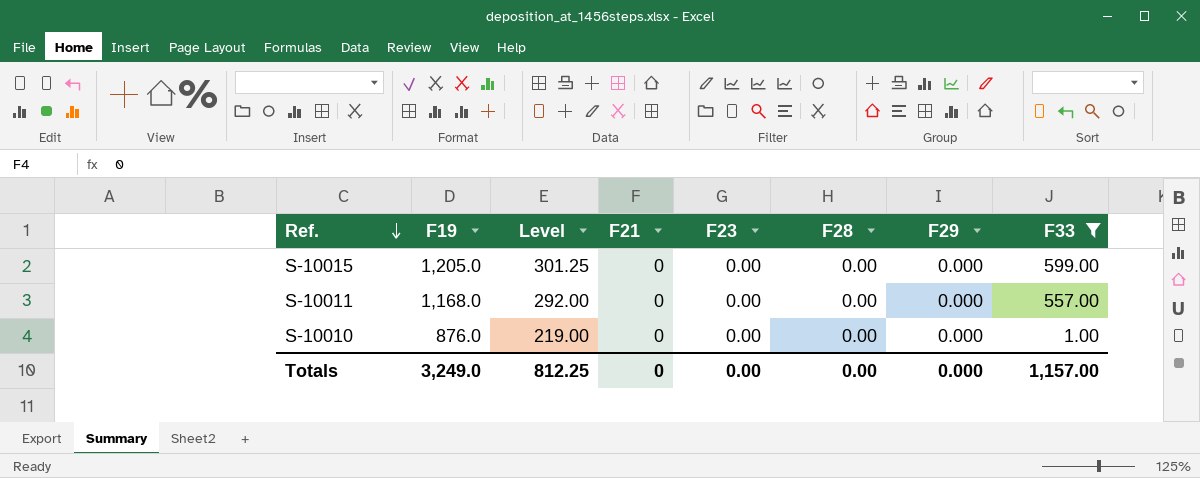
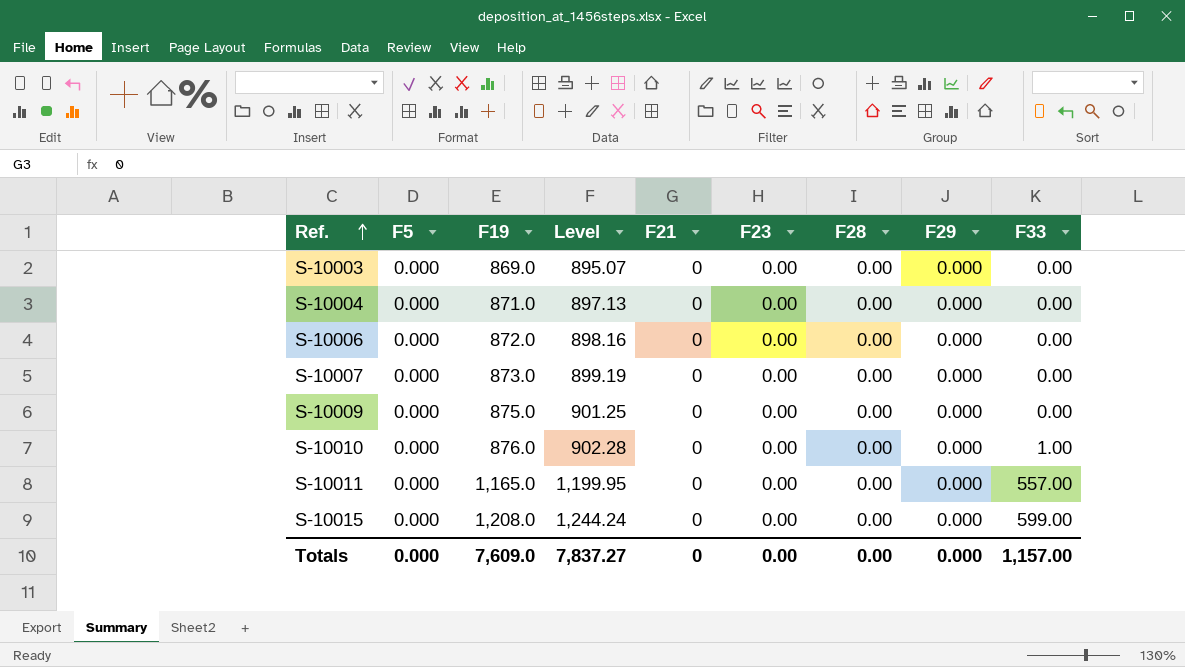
filter: F33 != 0.00 -> none
row order: Ref. descending -> Ref. ascending
column F5 | position: none -> 2
column Level | formula: [F19] * 0.25 -> [F19] * 1.03
S-10011 | F19: 1,168.0 -> 1,165.0
S-10015 | F19: 1,205.0 -> 1,208.0
Totals | F19: 3,249.0 -> 7,609.0
Totals | Level: 812.25 -> 7,837.27

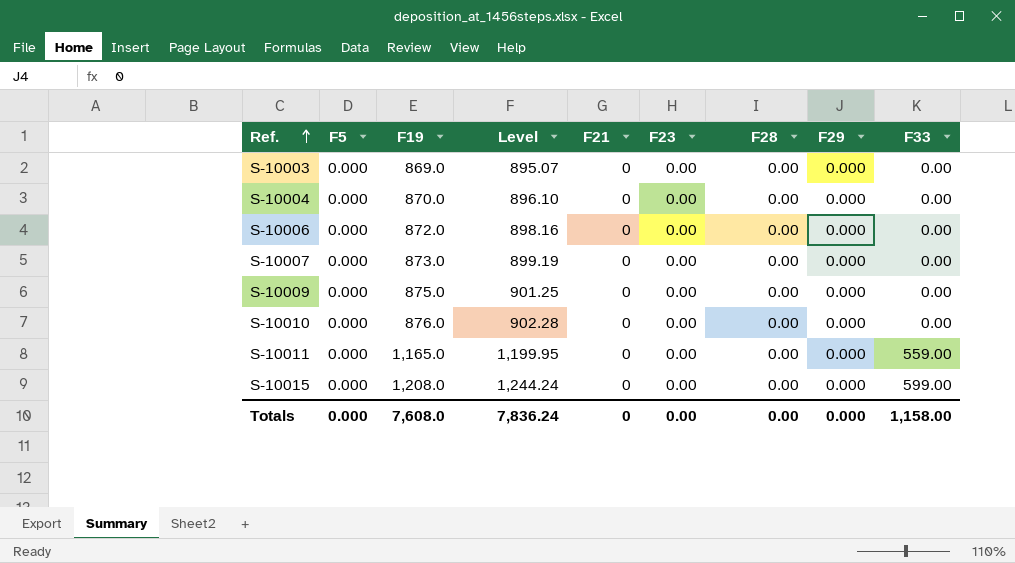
S-10004 | F19: 871.0 -> 870.0
S-10004 | Level: 897.13 -> 896.10
S-10010 | F33: 1.00 -> 0.00
S-10011 | F33: 557.00 -> 559.00
Totals | F19: 7,609.0 -> 7,608.0
Totals | Level: 7,837.27 -> 7,836.24
Totals | F33: 1,157.00 -> 1,158.00

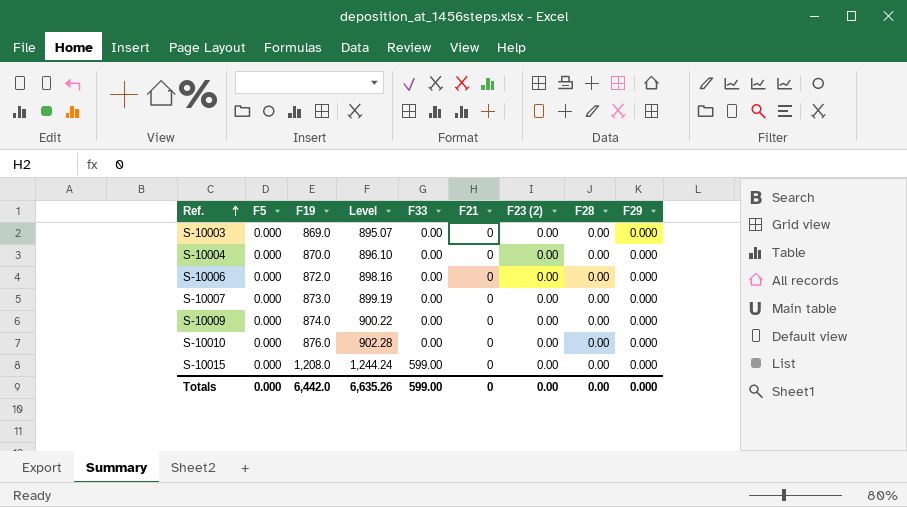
column F33 | position: 9 -> 5
column name: F23 -> F23 (2)
row S-10011: 0.000 | 1,165.0 | 1,199.95 | 0 | 0.00 | 0.00 | 0.000 | 559.00 -> none
S-10009 | F19: 875.0 -> 874.0
S-10009 | Level: 901.25 -> 900.22
Totals | F19: 7,608.0 -> 6,442.0
Totals | Level: 7,836.24 -> 6,635.26
Totals | F33: 1,158.00 -> 599.00

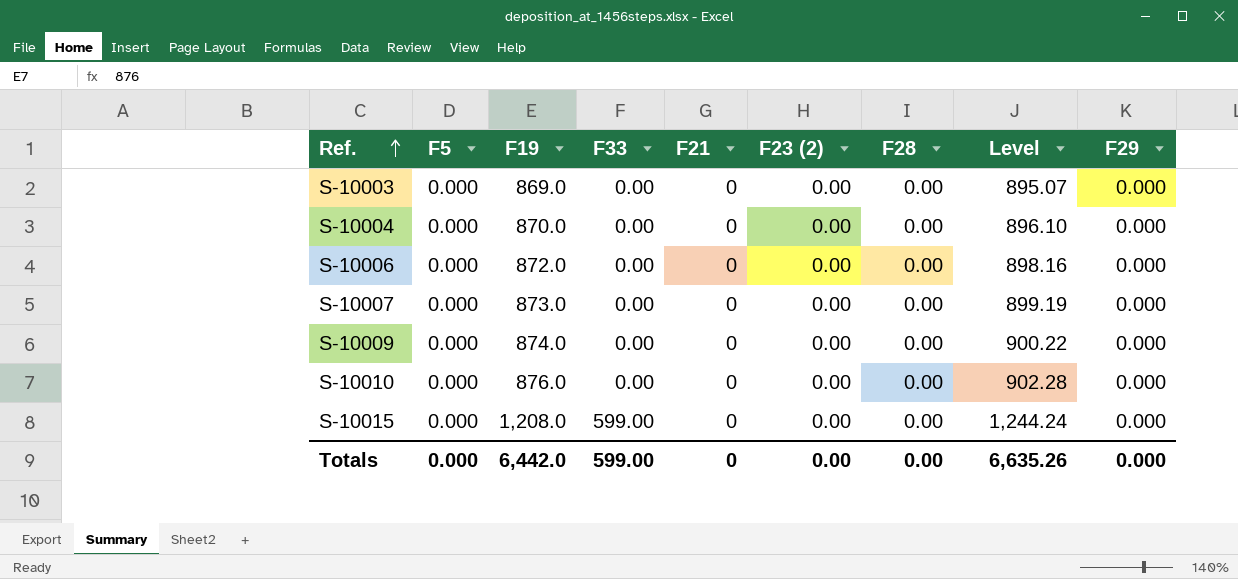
column Level | position: 4 -> 8

